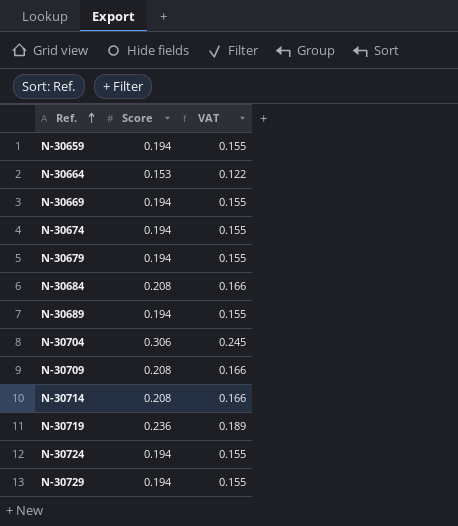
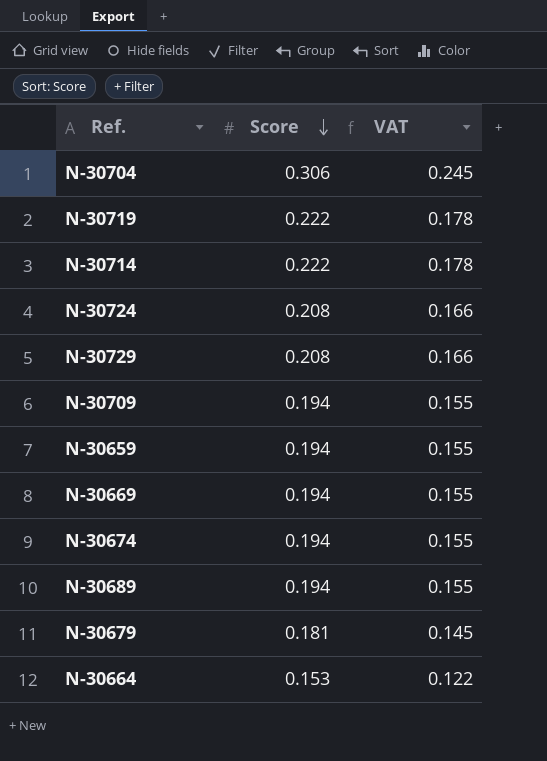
row order: Ref. ascending -> Score descending
row N-30684: 0.208 | 0.166 -> none
N-30719 | Score: 0.236 -> 0.222
N-30719 | VAT: 0.189 -> 0.178
N-30714 | Score: 0.208 -> 0.222
N-30714 | VAT: 0.166 -> 0.178
N-30724 | Score: 0.194 -> 0.208
N-30724 | VAT: 0.155 -> 0.166
N-30729 | Score: 0.194 -> 0.208
N-30729 | VAT: 0.155 -> 0.166
N-30709 | Score: 0.208 -> 0.194
N-30709 | VAT: 0.166 -> 0.155
N-30679 | Score: 0.194 -> 0.181
N-30679 | VAT: 0.155 -> 0.145

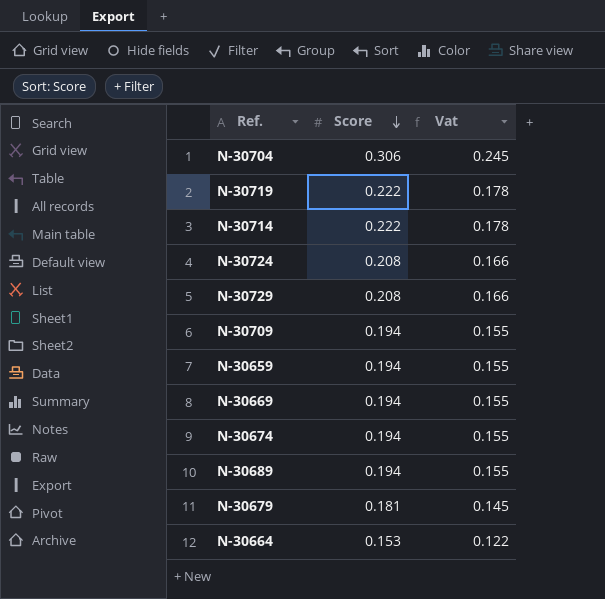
column name: VAT -> Vat

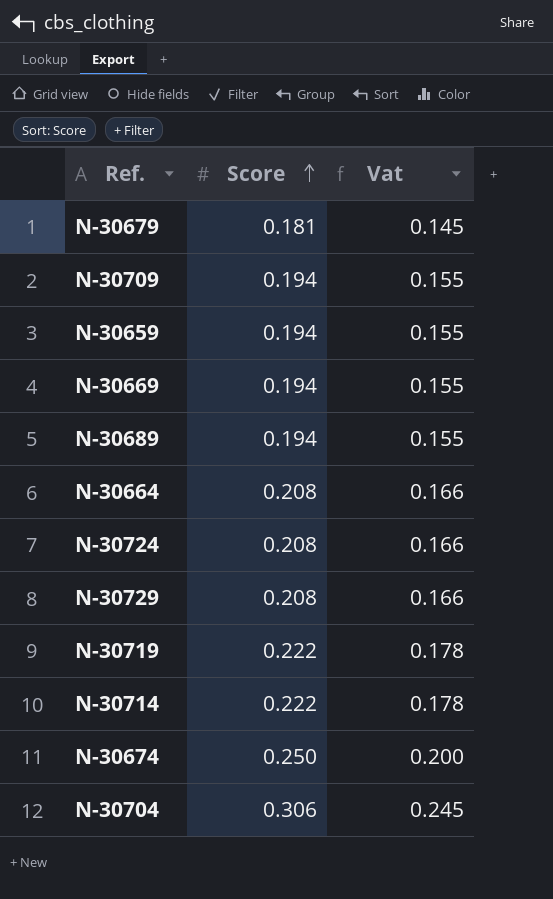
row order: Score descending -> Score ascending
N-30664 | Score: 0.153 -> 0.208
N-30664 | Vat: 0.122 -> 0.166
N-30674 | Score: 0.194 -> 0.250
N-30674 | Vat: 0.155 -> 0.200

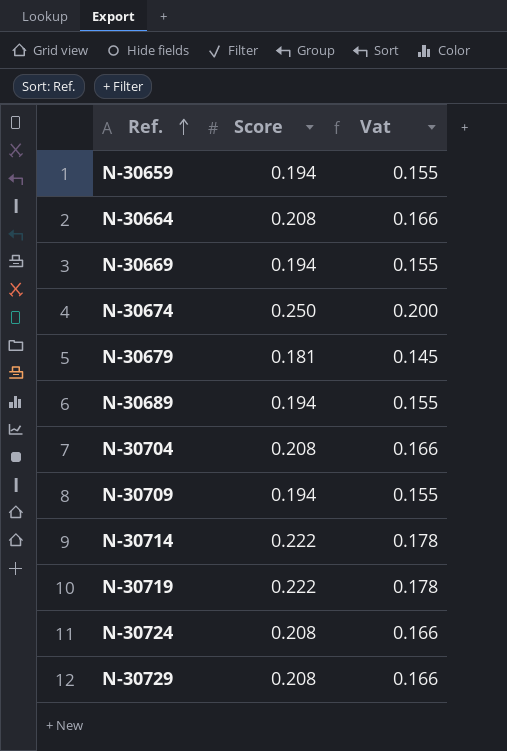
row order: Score ascending -> Ref. ascending
N-30704 | Score: 0.306 -> 0.208
N-30704 | Vat: 0.245 -> 0.166

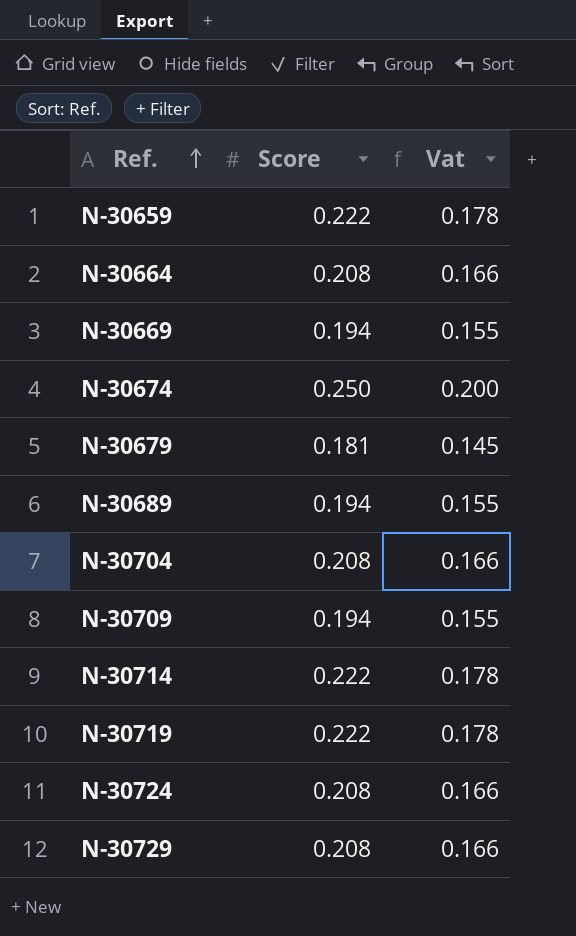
N-30659 | Score: 0.194 -> 0.222
N-30659 | Vat: 0.155 -> 0.178

